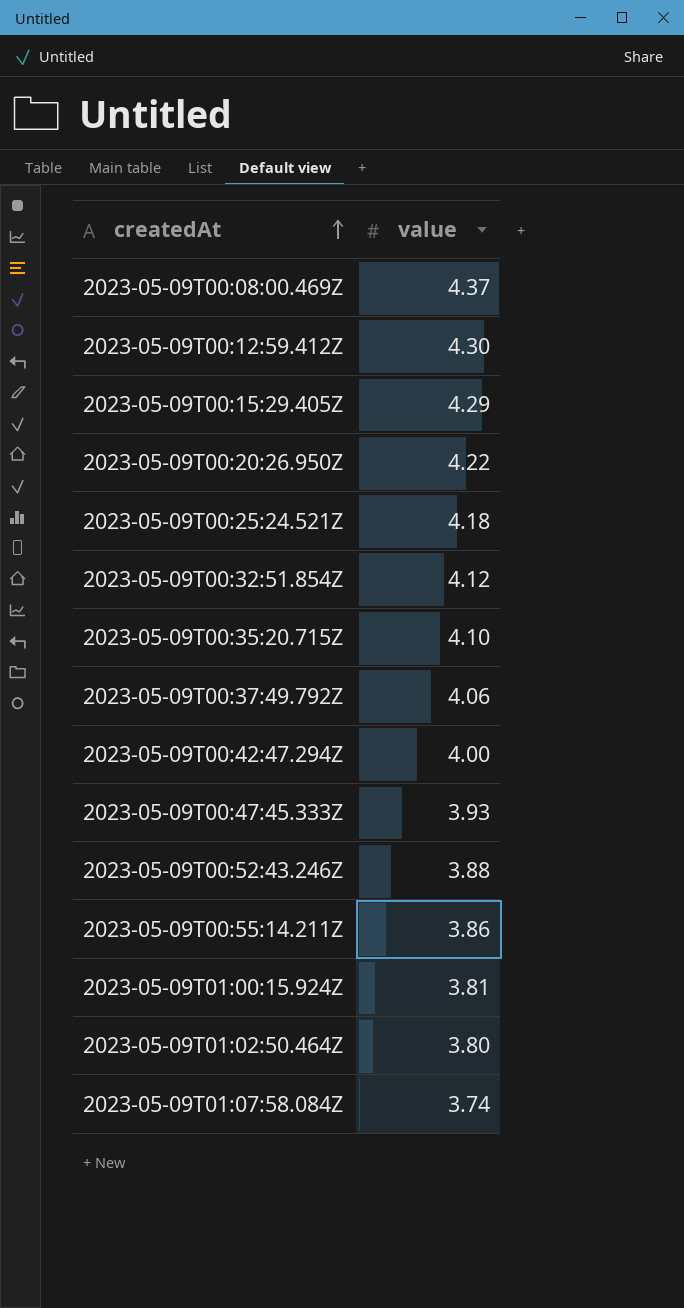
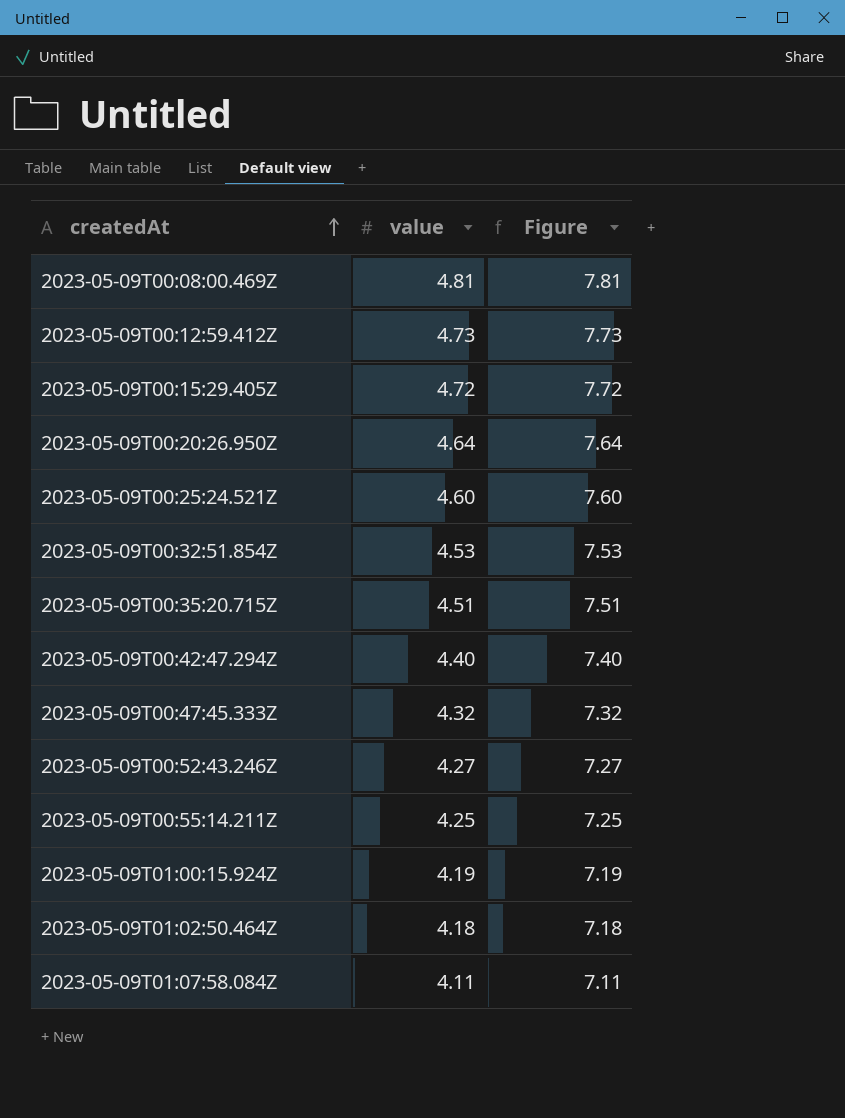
column Figure | formula: none -> [value] + 3
row 2023-05-09T00:37:49.792Z: 4.06 -> none
2023-05-09T00:08:00.469Z | value: 4.37 -> 4.81
2023-05-09T00:12:59.412Z | value: 4.30 -> 4.73
2023-05-09T00:15:29.405Z | value: 4.29 -> 4.72
2023-05-09T00:20:26.950Z | value: 4.22 -> 4.64
2023-05-09T00:25:24.521Z | value: 4.18 -> 4.60
2023-05-09T00:32:51.854Z | value: 4.12 -> 4.53
2023-05-09T00:35:20.715Z | value: 4.10 -> 4.51
2023-05-09T00:42:47.294Z | value: 4.00 -> 4.40
2023-05-09T00:47:45.333Z | value: 3.93 -> 4.32
2023-05-09T00:52:43.246Z | value: 3.88 -> 4.27
2023-05-09T00:55:14.211Z | value: 3.86 -> 4.25
2023-05-09T01:00:15.924Z | value: 3.81 -> 4.19
2023-05-09T01:02:50.464Z | value: 3.80 -> 4.18
2023-05-09T01:07:58.084Z | value: 3.74 -> 4.11

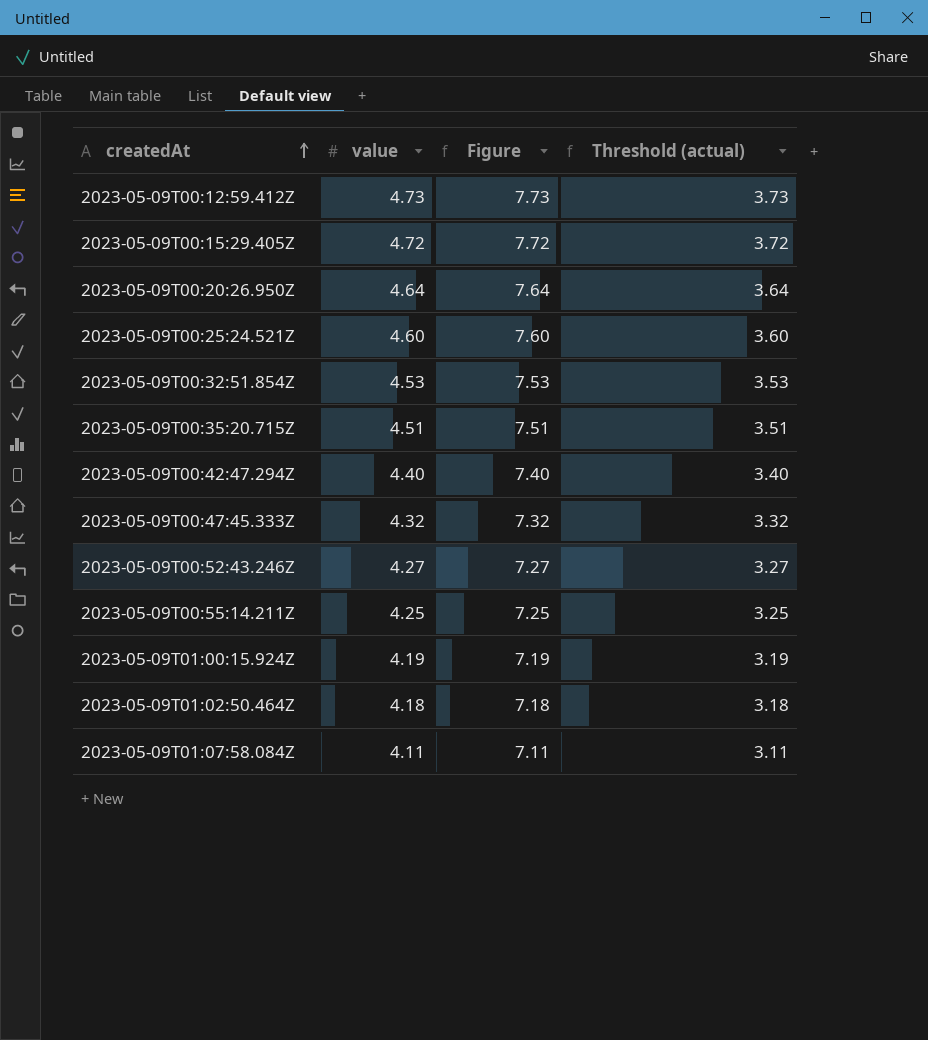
column Threshold (actual) | formula: none -> [value] - 1
row 2023-05-09T00:08:00.469Z: 4.81 | 7.81 -> none

